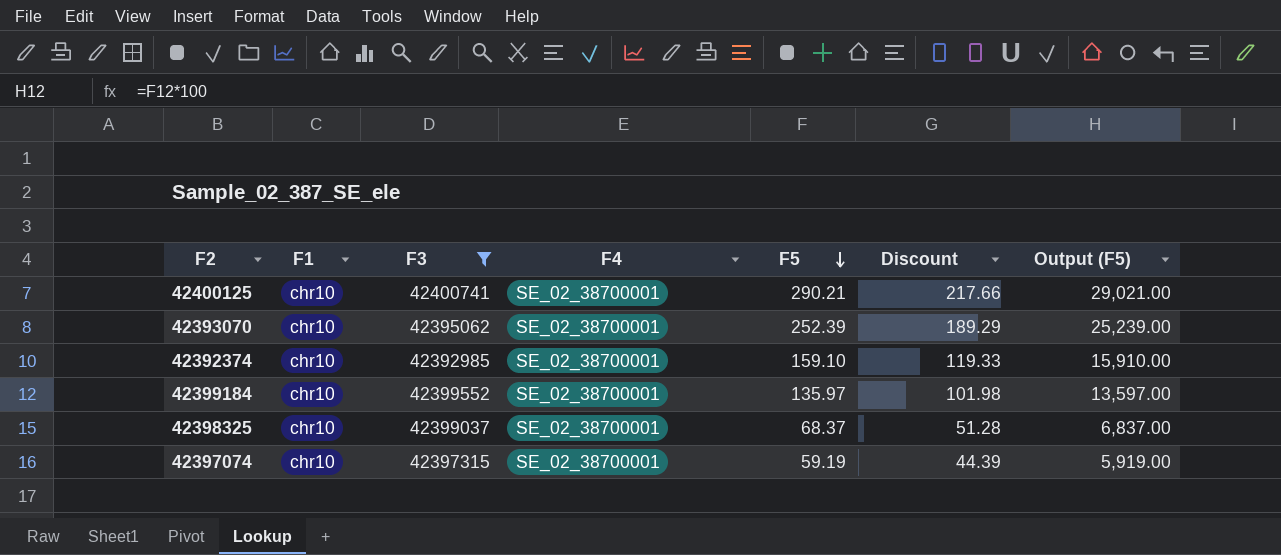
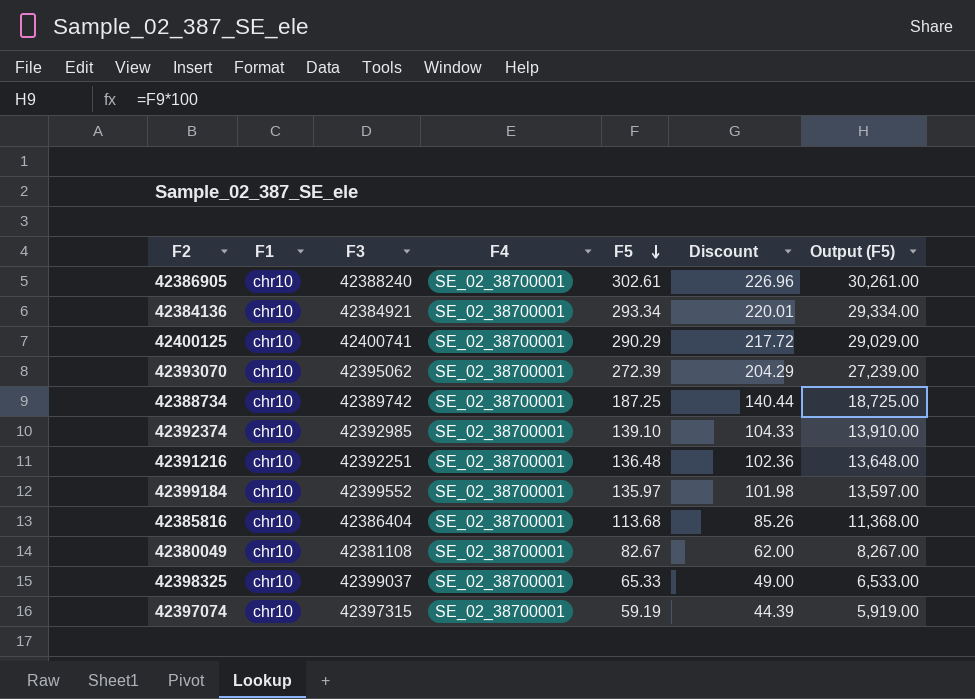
filter: F3 >= 42392985 -> none
42400125 | F5: 290.21 -> 290.29
42400125 | Discount: 217.66 -> 217.72
42400125 | Output (F5): 29,021.00 -> 29,029.00
42393070 | F5: 252.39 -> 272.39
42393070 | Discount: 189.29 -> 204.29
42393070 | Output (F5): 25,239.00 -> 27,239.00
42392374 | F5: 159.10 -> 139.10
42392374 | Discount: 119.33 -> 104.33
42392374 | Output (F5): 15,910.00 -> 13,910.00
42398325 | F5: 68.37 -> 65.33
42398325 | Discount: 51.28 -> 49.00
42398325 | Output (F5): 6,837.00 -> 6,533.00

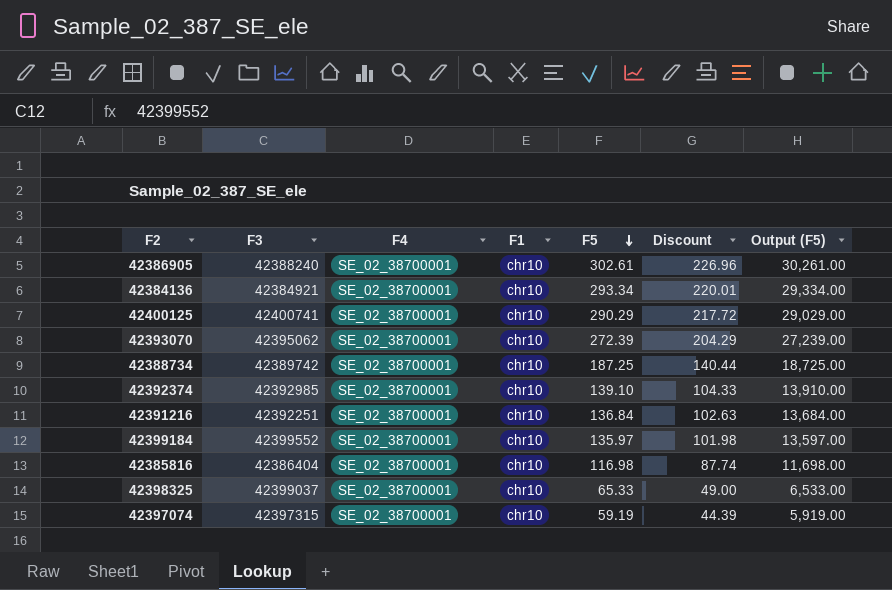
column F1 | position: 2 -> 4
row 42380049: chr10 | 42381108 | SE_02_38700001 | 82.67 | 62.00 | 8,267.00 -> none
42391216 | F5: 136.48 -> 136.84
42391216 | Discount: 102.36 -> 102.63
42391216 | Output (F5): 13,648.00 -> 13,684.00
42385816 | F5: 113.68 -> 116.98
42385816 | Discount: 85.26 -> 87.74
42385816 | Output (F5): 11,368.00 -> 11,698.00

